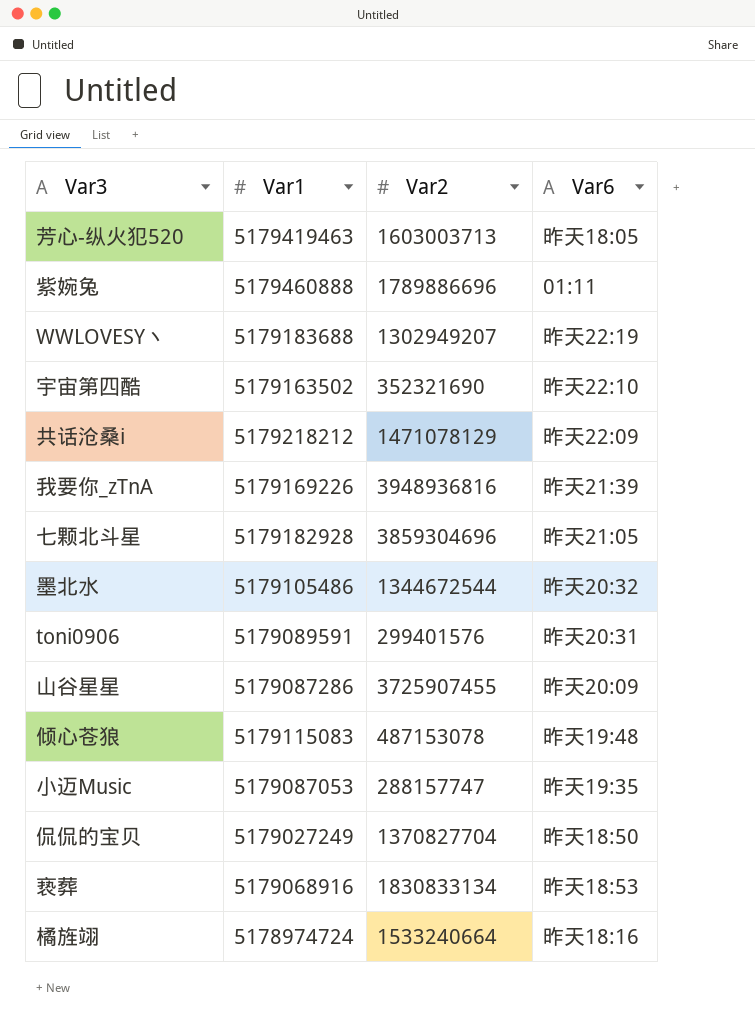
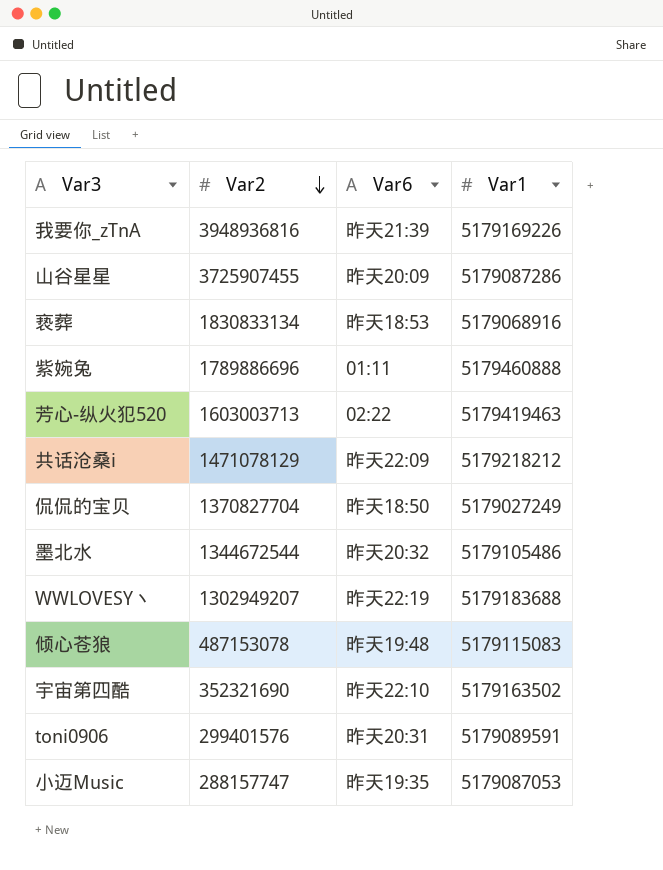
row order: none -> Var2 descending
column Var1 | position: 2 -> 4
row 七颗北斗星: 5179182928 | 3859304696 | 昨天21:05 -> none
row 橘旌翊: 5178974724 | 1533240664 | 昨天18:16 -> none
芳心-纵火犯520 | Var6: 昨天18:05 -> 02:22

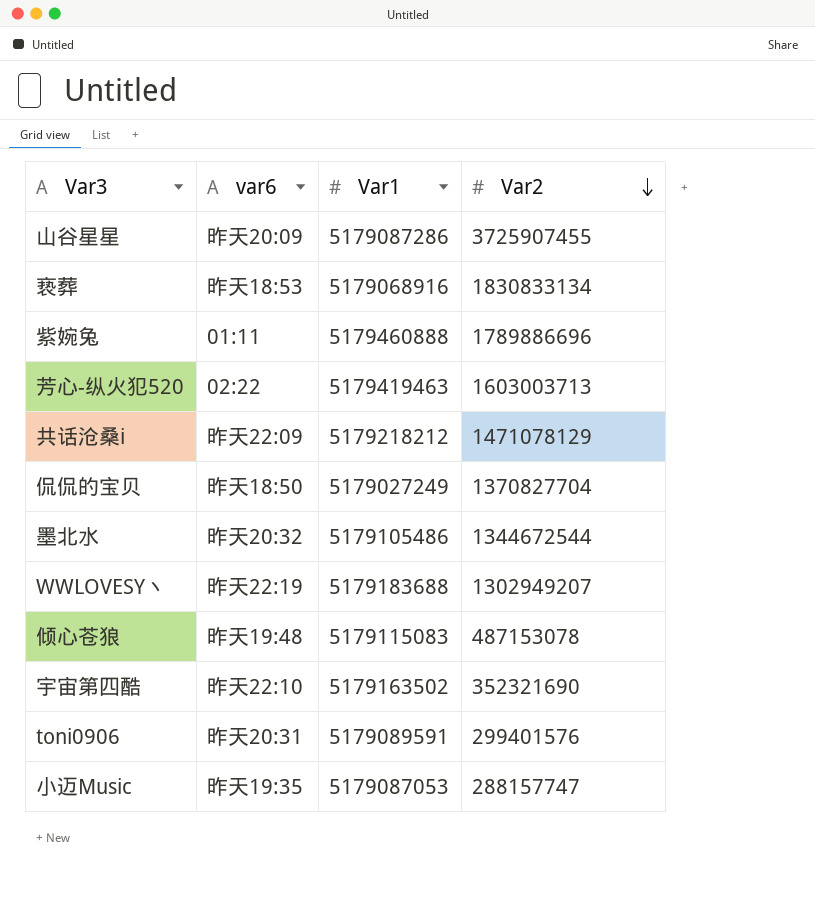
column name: Var6 -> var6
column Var2 | position: 2 -> 4
row 我要你_zTnA: 3948936816 | 昨天21:39 | 5179169226 -> none

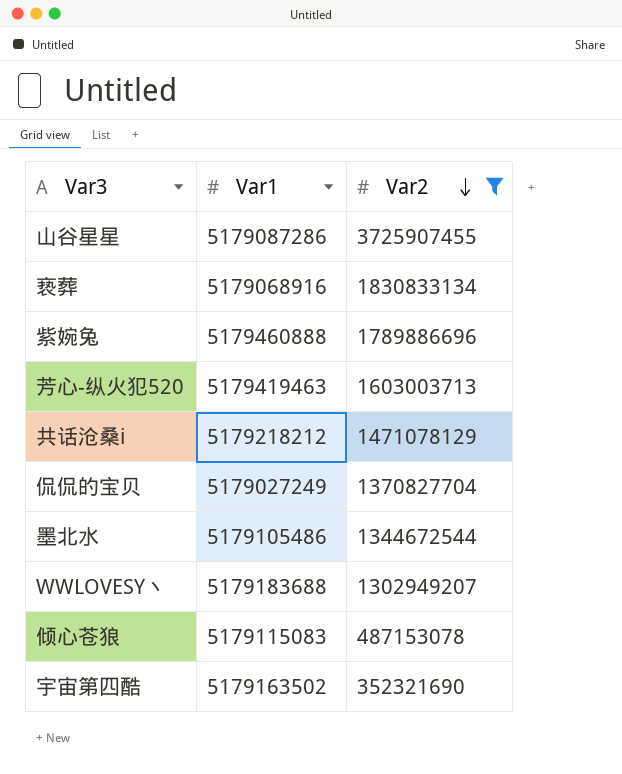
filter: none -> Var2 >= 352321690
column var6 | position: 2 -> none

